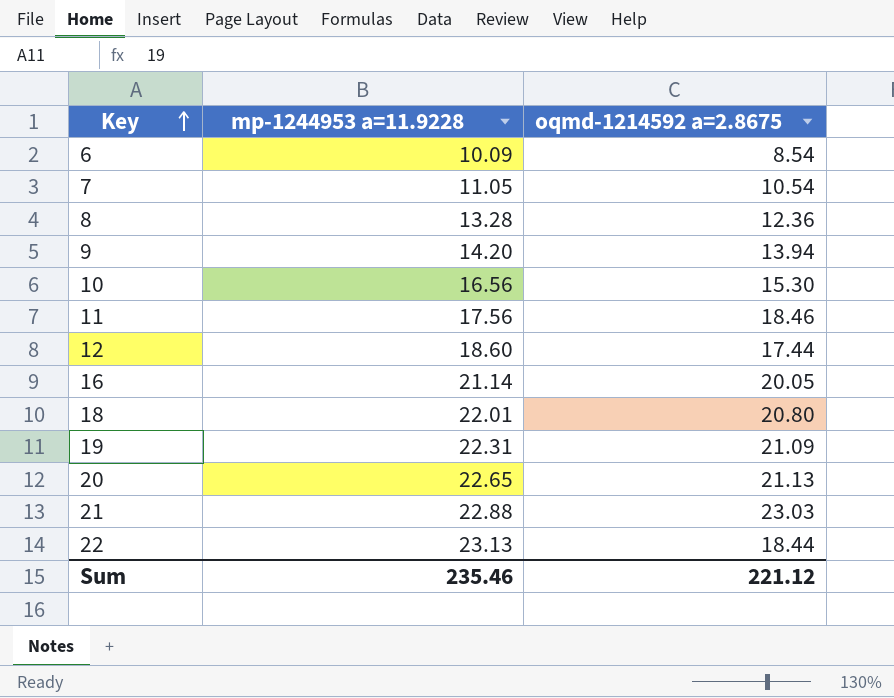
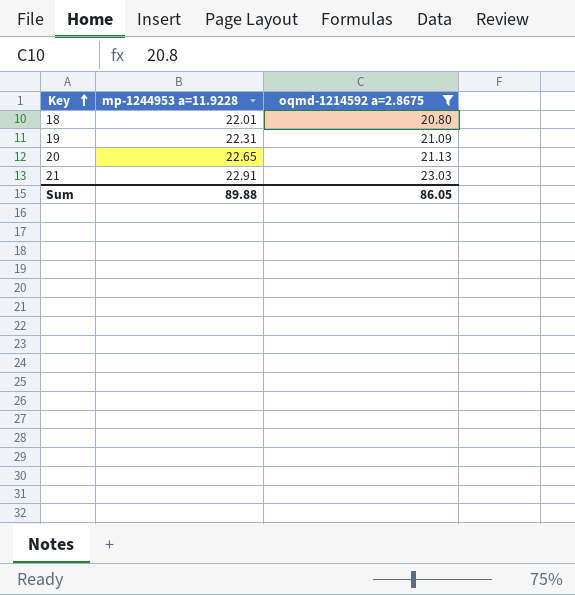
filter: none -> oqmd-1214592 a=2.8675 >= 20.80
21 | mp-1244953 a=11.9228: 22.88 -> 22.91
Sum | mp-1244953 a=11.9228: 235.46 -> 89.88
Sum | oqmd-1214592 a=2.8675: 221.12 -> 86.05

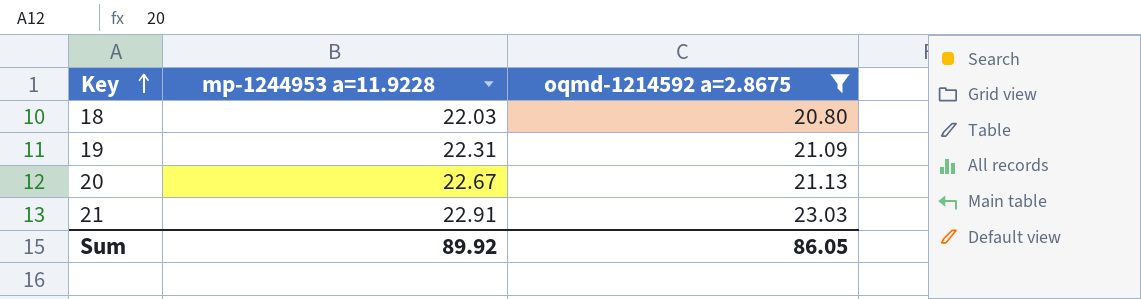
18 | mp-1244953 a=11.9228: 22.01 -> 22.03
20 | mp-1244953 a=11.9228: 22.65 -> 22.67
Sum | mp-1244953 a=11.9228: 89.88 -> 89.92

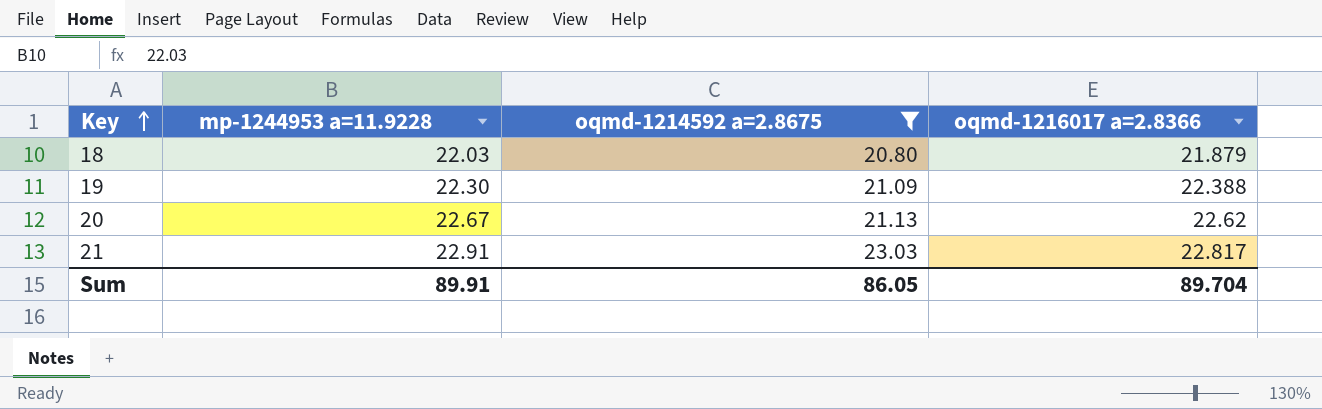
column oqmd-1216017 a=2.8366 | position: none -> 4
19 | mp-1244953 a=11.9228: 22.31 -> 22.30
Sum | mp-1244953 a=11.9228: 89.92 -> 89.91

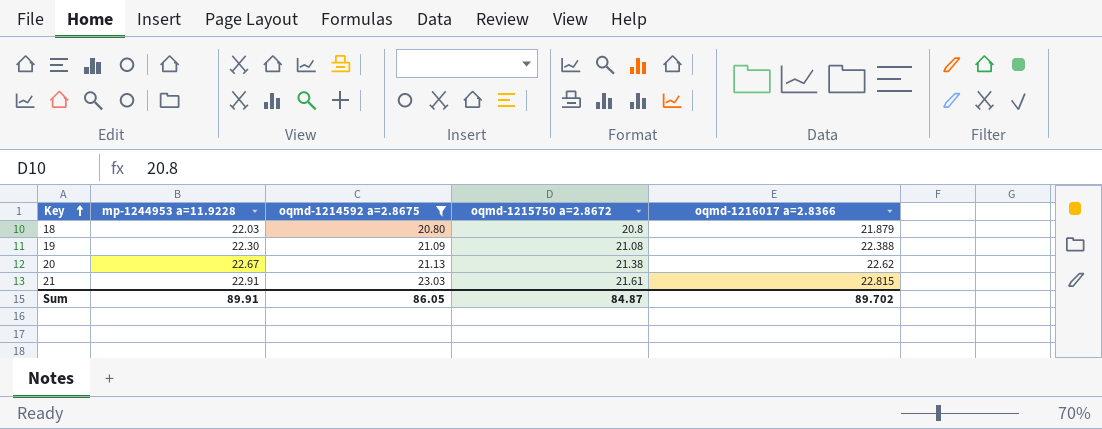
column oqmd-1215750 a=2.8672 | position: none -> 4
21 | oqmd-1216017 a=2.8366: 22.817 -> 22.815
Sum | oqmd-1216017 a=2.8366: 89.704 -> 89.702

